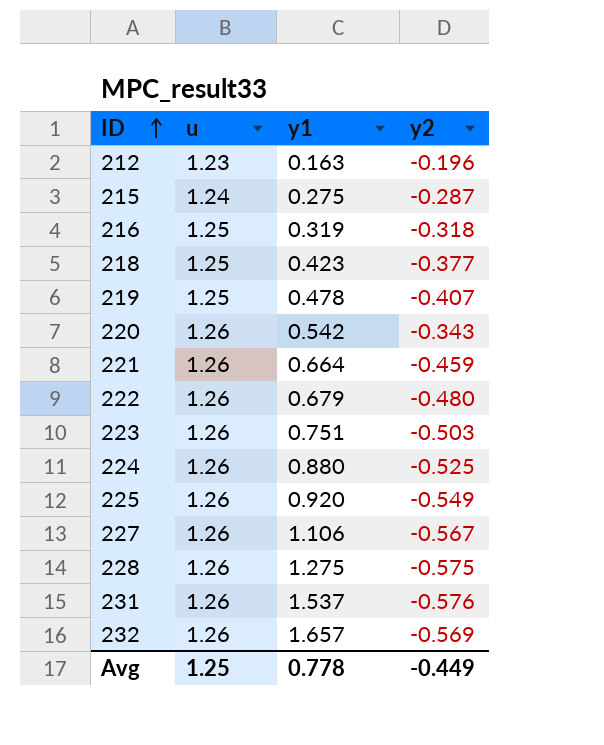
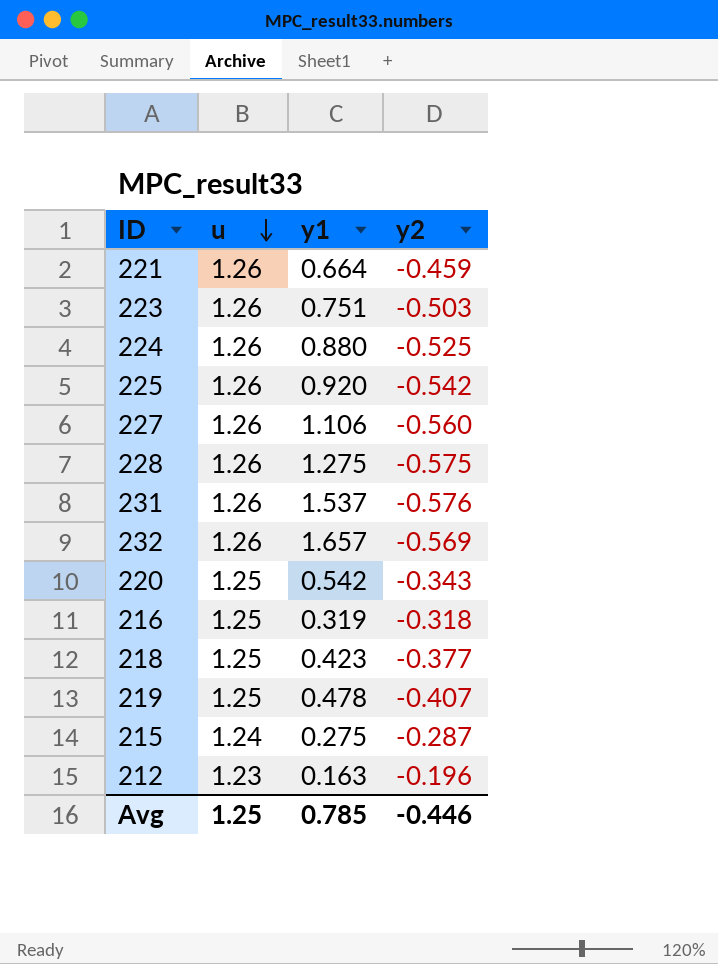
row order: ID ascending -> u descending
row 222: 1.26 | 0.679 | -0.480 -> none
225 | y2: -0.549 -> -0.542
227 | y2: -0.567 -> -0.560
220 | u: 1.26 -> 1.25
Avg | y1: 0.778 -> 0.785
Avg | y2: -0.449 -> -0.446

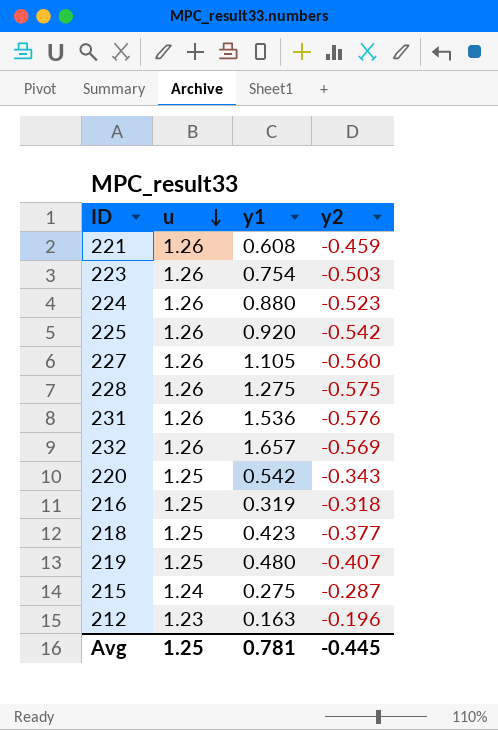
221 | y1: 0.664 -> 0.608
223 | y1: 0.751 -> 0.754
224 | y2: -0.525 -> -0.523
227 | y1: 1.106 -> 1.105
231 | y1: 1.537 -> 1.536
219 | y1: 0.478 -> 0.480
Avg | y1: 0.785 -> 0.781
Avg | y2: -0.446 -> -0.445

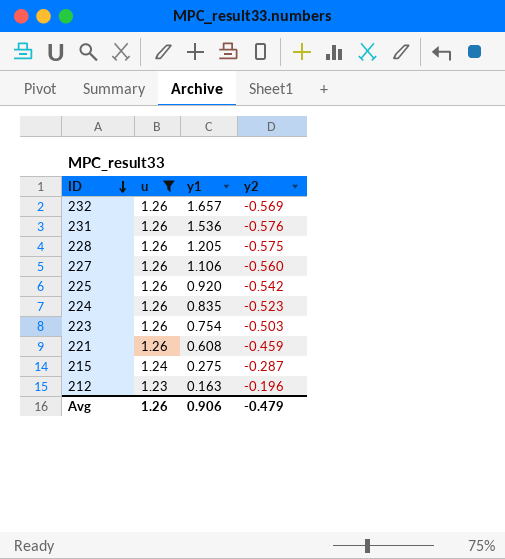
filter: none -> u != 1.25
row order: u descending -> ID descending
228 | y1: 1.275 -> 1.205
227 | y1: 1.105 -> 1.106
224 | y1: 0.880 -> 0.835
Avg | u: 1.25 -> 1.26
Avg | y1: 0.781 -> 0.906
Avg | y2: -0.445 -> -0.479

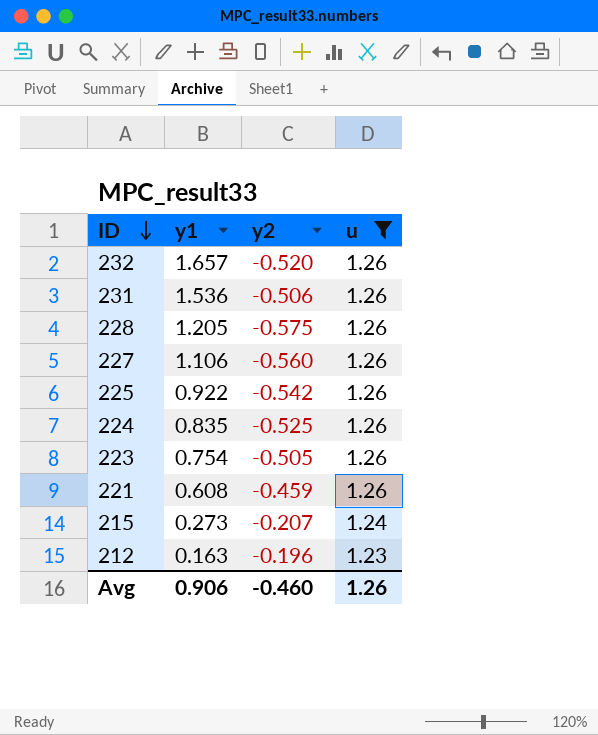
column u | position: 2 -> 4
232 | y2: -0.569 -> -0.520
231 | y2: -0.576 -> -0.506
225 | y1: 0.920 -> 0.922
224 | y2: -0.523 -> -0.525
223 | y2: -0.503 -> -0.505
215 | y1: 0.275 -> 0.273
215 | y2: -0.287 -> -0.207
Avg | y2: -0.479 -> -0.460

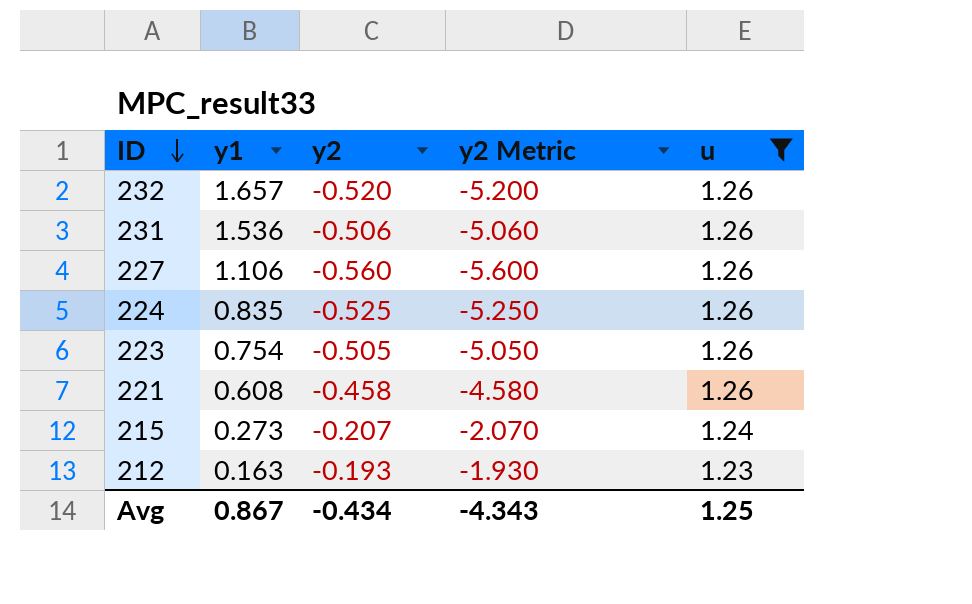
column y2 Metric | formula: none -> [y2] * 10
row 228: 1.205 | -0.575 | 1.26 -> none
row 225: 0.922 | -0.542 | 1.26 -> none
221 | y2: -0.459 -> -0.458
212 | y2: -0.196 -> -0.193
Avg | y1: 0.906 -> 0.867
Avg | y2: -0.460 -> -0.434
Avg | u: 1.26 -> 1.25

